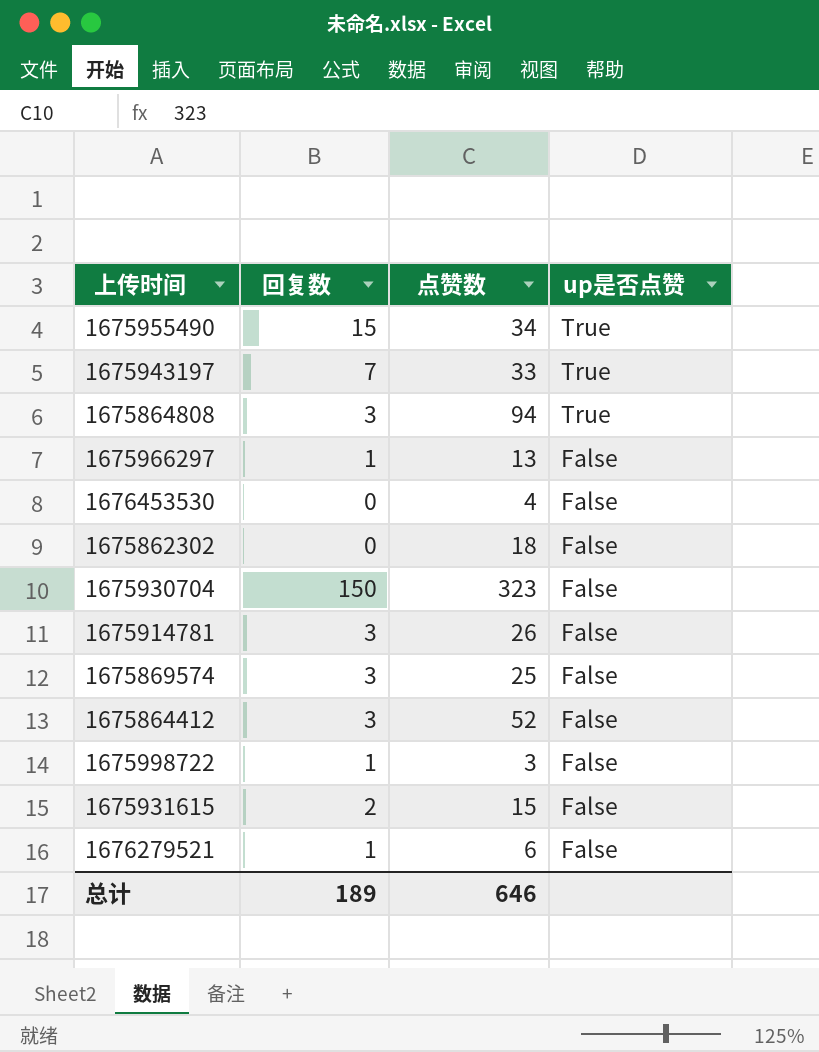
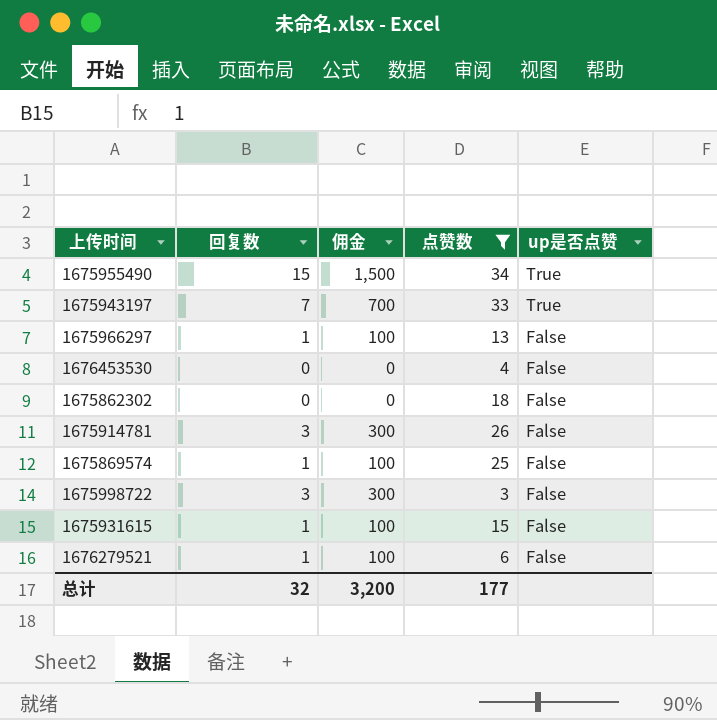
filter: none -> 点赞数 <= 34
column 佣金 | formula: none -> [回复数] * 100
1675869574 | 回复数: 3 -> 1
1675998722 | 回复数: 1 -> 3
1675931615 | 回复数: 2 -> 1
总计 | 回复数: 189 -> 32
总计 | 点赞数: 646 -> 177

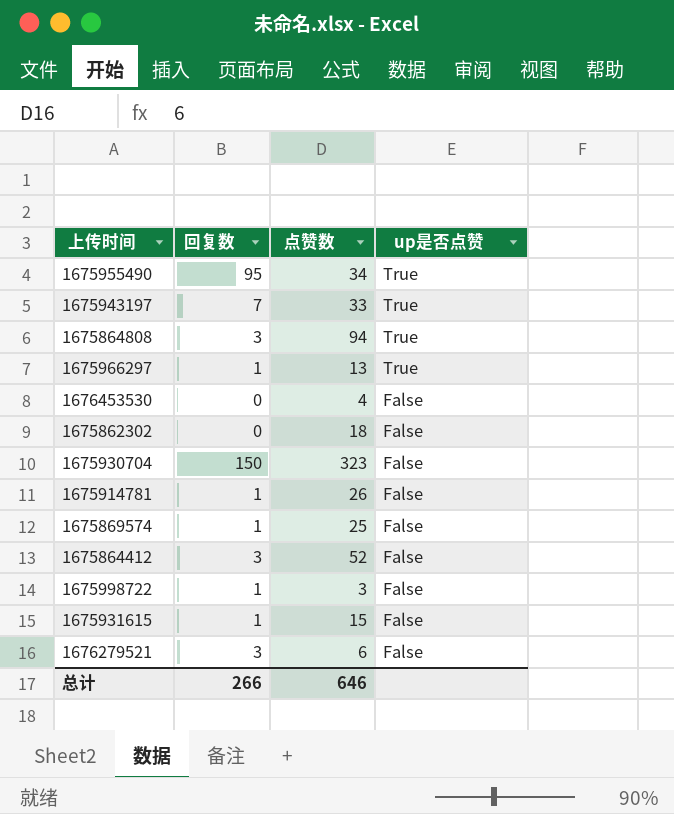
filter: 点赞数 <= 34 -> none
column 佣金 | formula: [回复数] * 100 -> none
1675955490 | 回复数: 15 -> 95
1675966297 | up是否点赞: False -> True
1675914781 | 回复数: 3 -> 1
1675998722 | 回复数: 3 -> 1
1676279521 | 回复数: 1 -> 3
总计 | 回复数: 32 -> 266
总计 | 点赞数: 177 -> 646

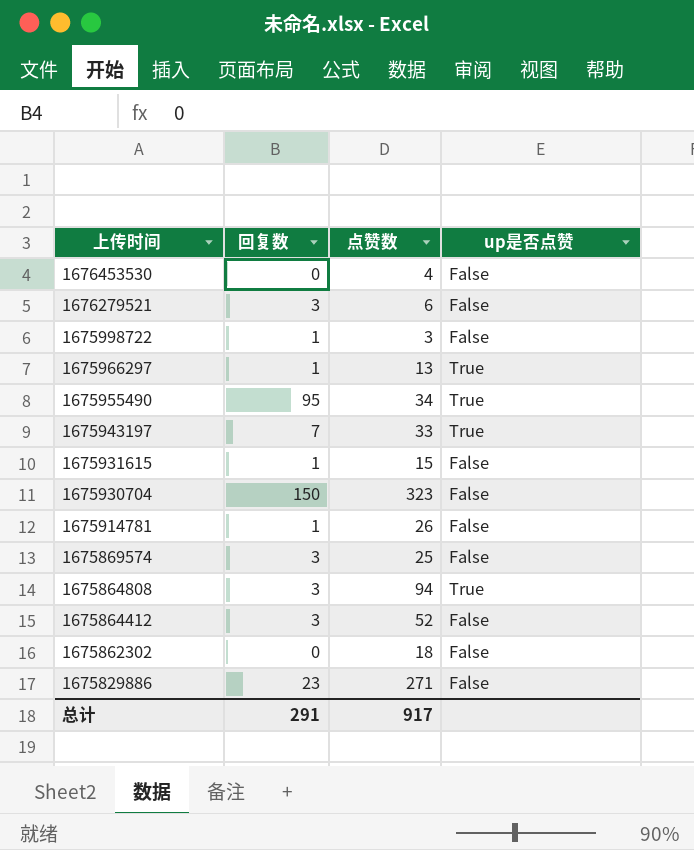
row order: up是否点赞 descending -> 上传时间 descending
1675869574 | 回复数: 1 -> 3
row 1675829886: none -> 23 | 271 | False
总计 | 回复数: 266 -> 291
总计 | 点赞数: 646 -> 917

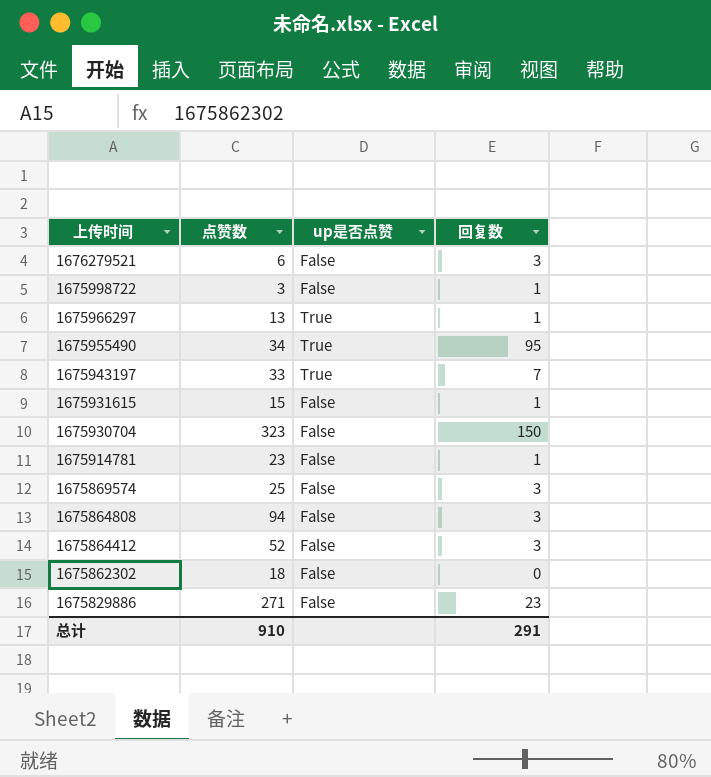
column 回复数 | position: 2 -> 4
row 1676453530: 0 | 4 | False -> none
1675914781 | 点赞数: 26 -> 23
1675864808 | up是否点赞: True -> False
总计 | 点赞数: 917 -> 910

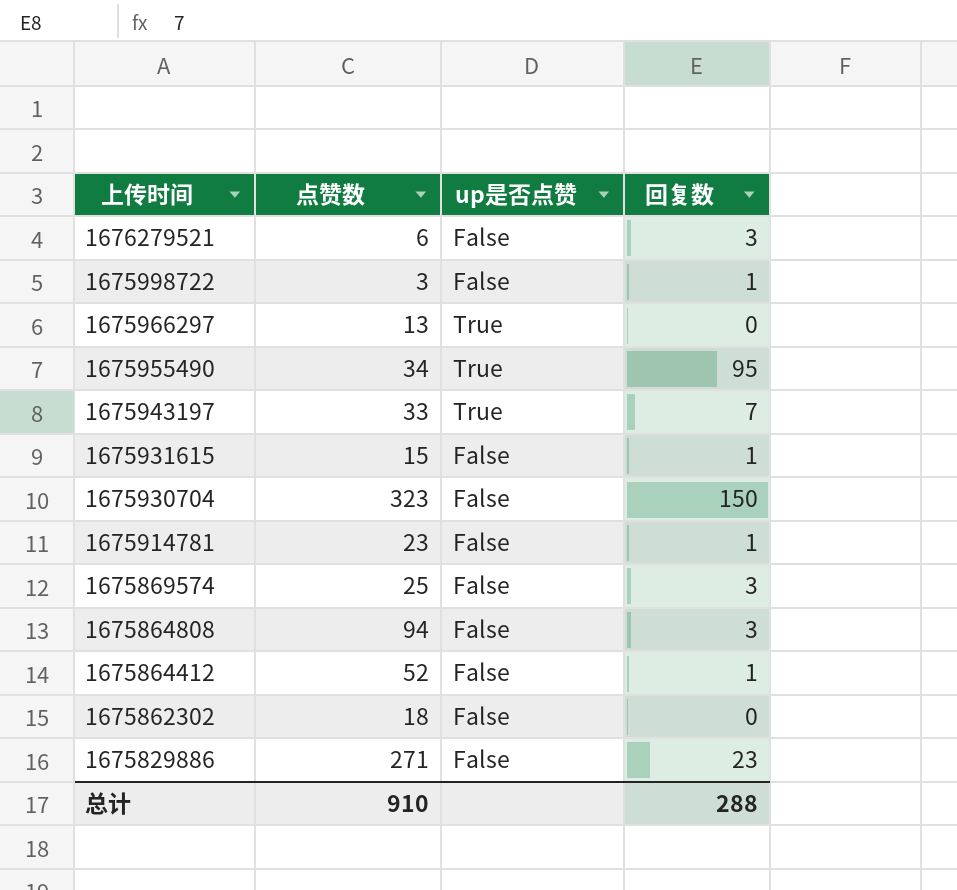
1675966297 | 回复数: 1 -> 0
1675864412 | 回复数: 3 -> 1
总计 | 回复数: 291 -> 288

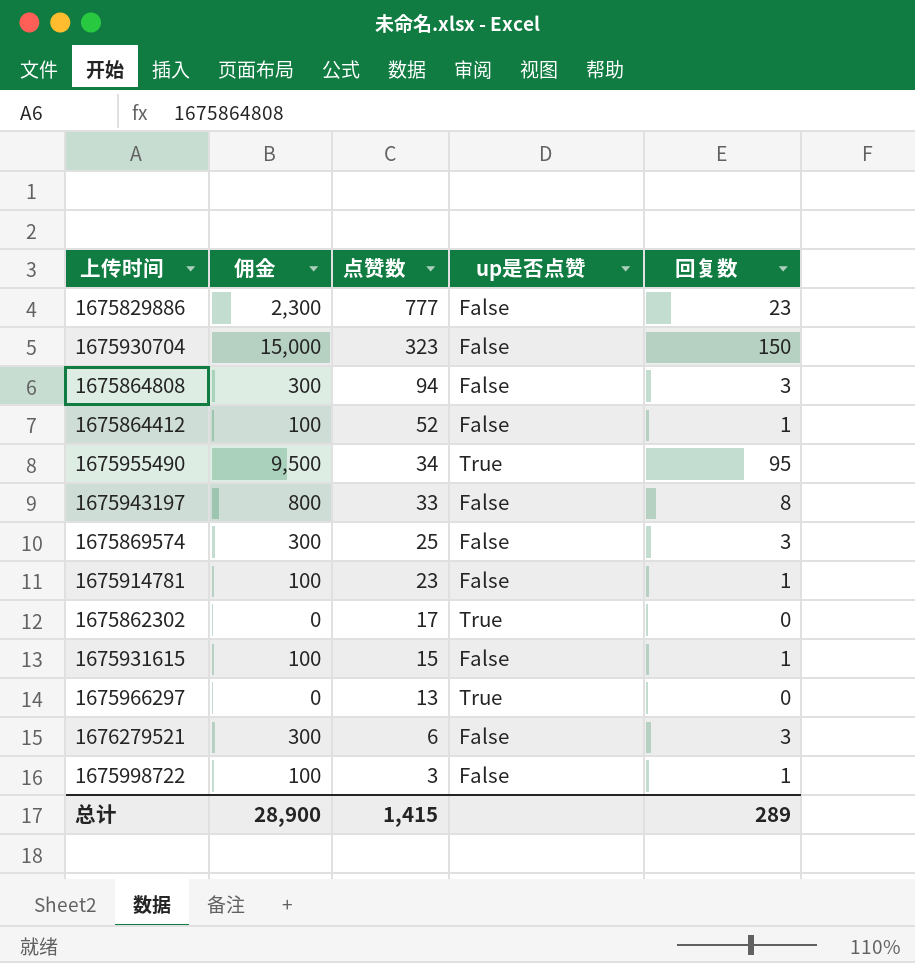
row order: 上传时间 descending -> 点赞数 descending
column 佣金 | formula: none -> [回复数] * 100
1675829886 | 点赞数: 271 -> 777
1675943197 | up是否点赞: True -> False
1675943197 | 回复数: 7 -> 8
1675862302 | 点赞数: 18 -> 17
1675862302 | up是否点赞: False -> True
总计 | 点赞数: 910 -> 1,415
总计 | 回复数: 288 -> 289

